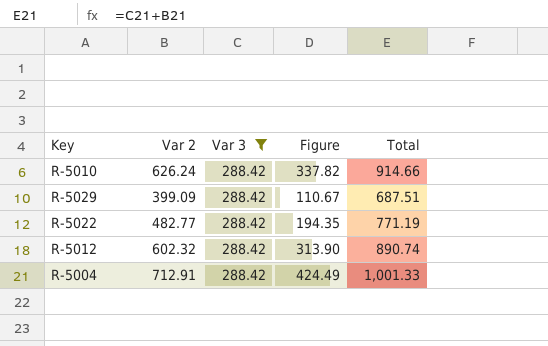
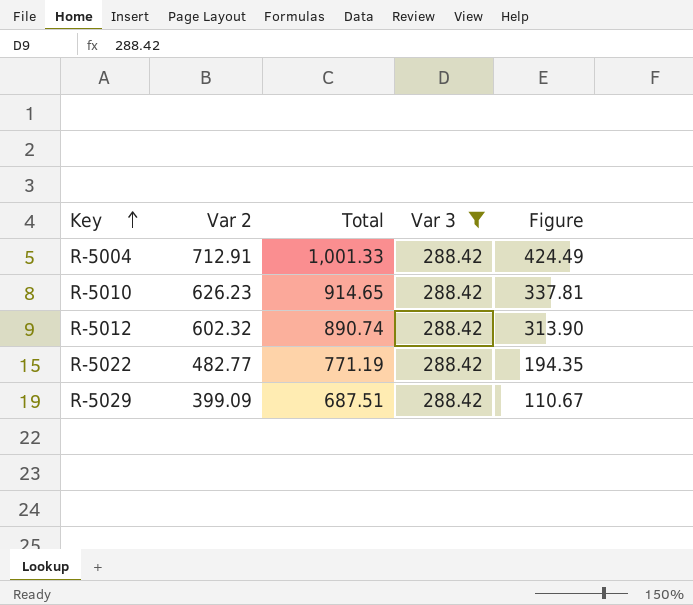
row order: none -> Key ascending
column Total | position: 5 -> 3
R-5010 | Var 2: 626.24 -> 626.23
R-5010 | Total: 914.66 -> 914.65
R-5010 | Figure: 337.82 -> 337.81

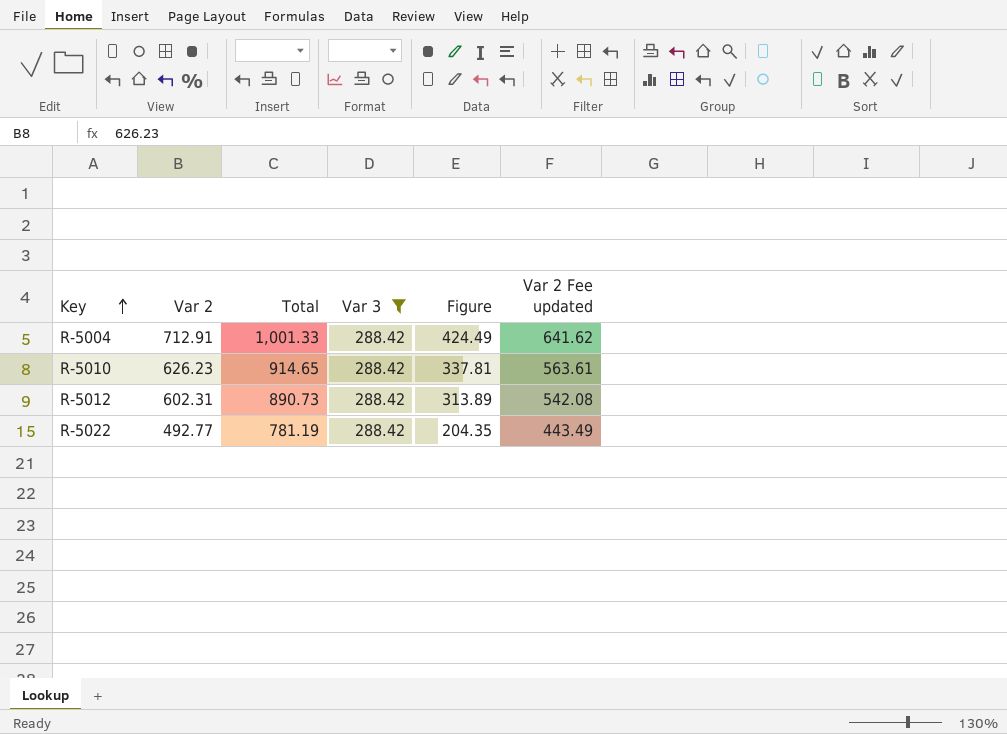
column Var 2 Fee updated | formula: none -> [Var 2] * 0.9
row R-5029: 399.09 | 687.51 | 288.42 | 110.67 -> none
R-5012 | Var 2: 602.32 -> 602.31
R-5012 | Total: 890.74 -> 890.73
R-5012 | Figure: 313.90 -> 313.89
R-5022 | Var 2: 482.77 -> 492.77
R-5022 | Total: 771.19 -> 781.19
R-5022 | Figure: 194.35 -> 204.35

